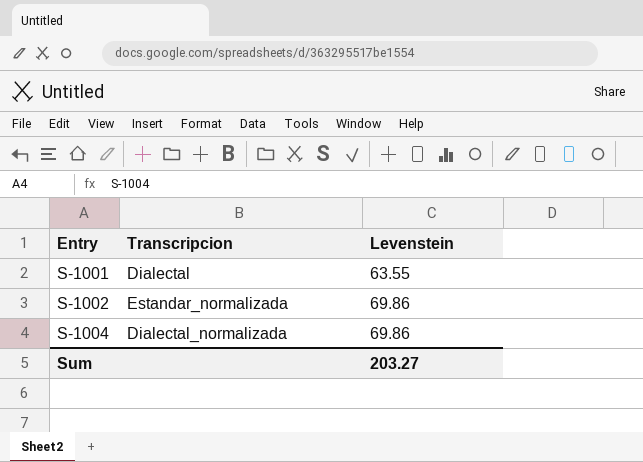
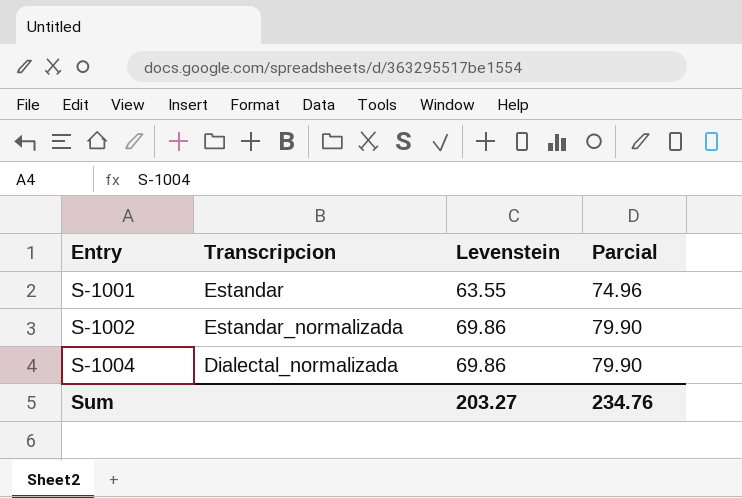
column Parcial | position: none -> 4
S-1001 | Transcripcion: Dialectal -> Estandar

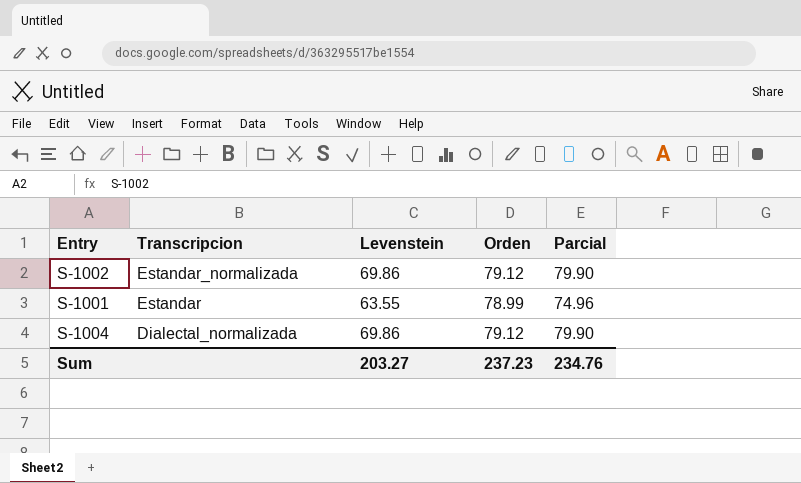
row order: Entry ascending -> Transcripcion descending
column Orden | position: none -> 4

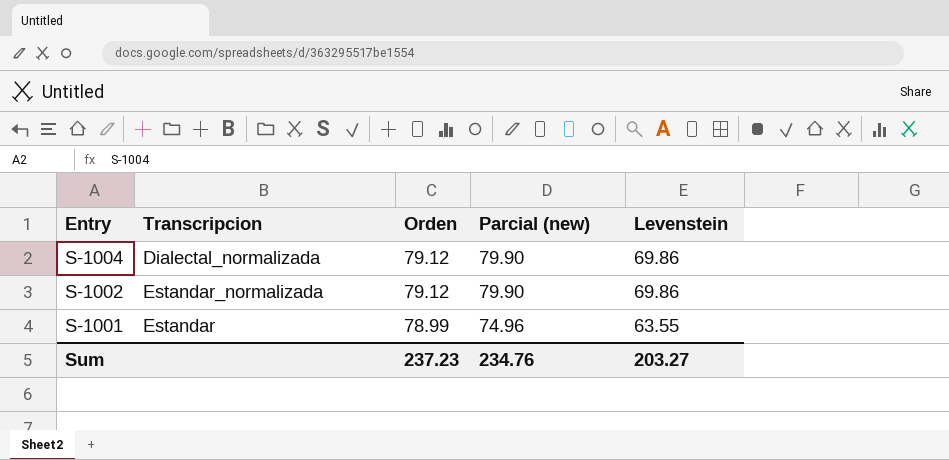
row order: Transcripcion descending -> Entry descending
column name: Parcial -> Parcial (new)
column Levenstein | position: 3 -> 5

